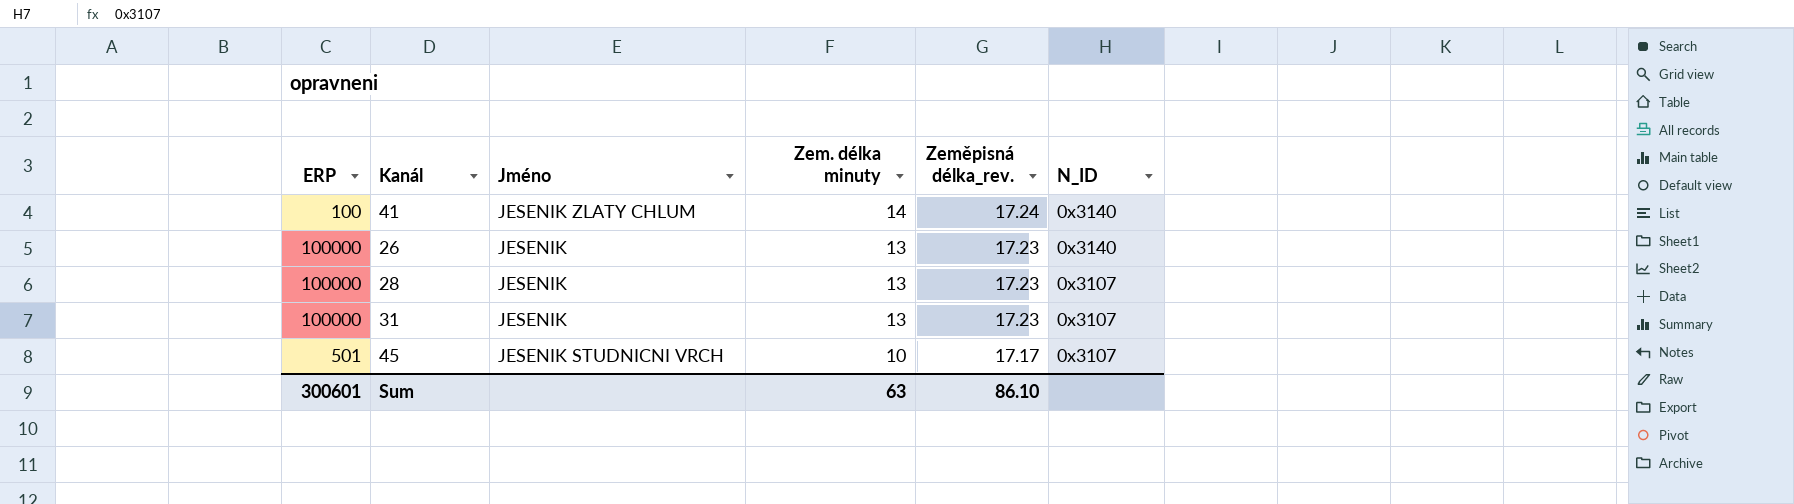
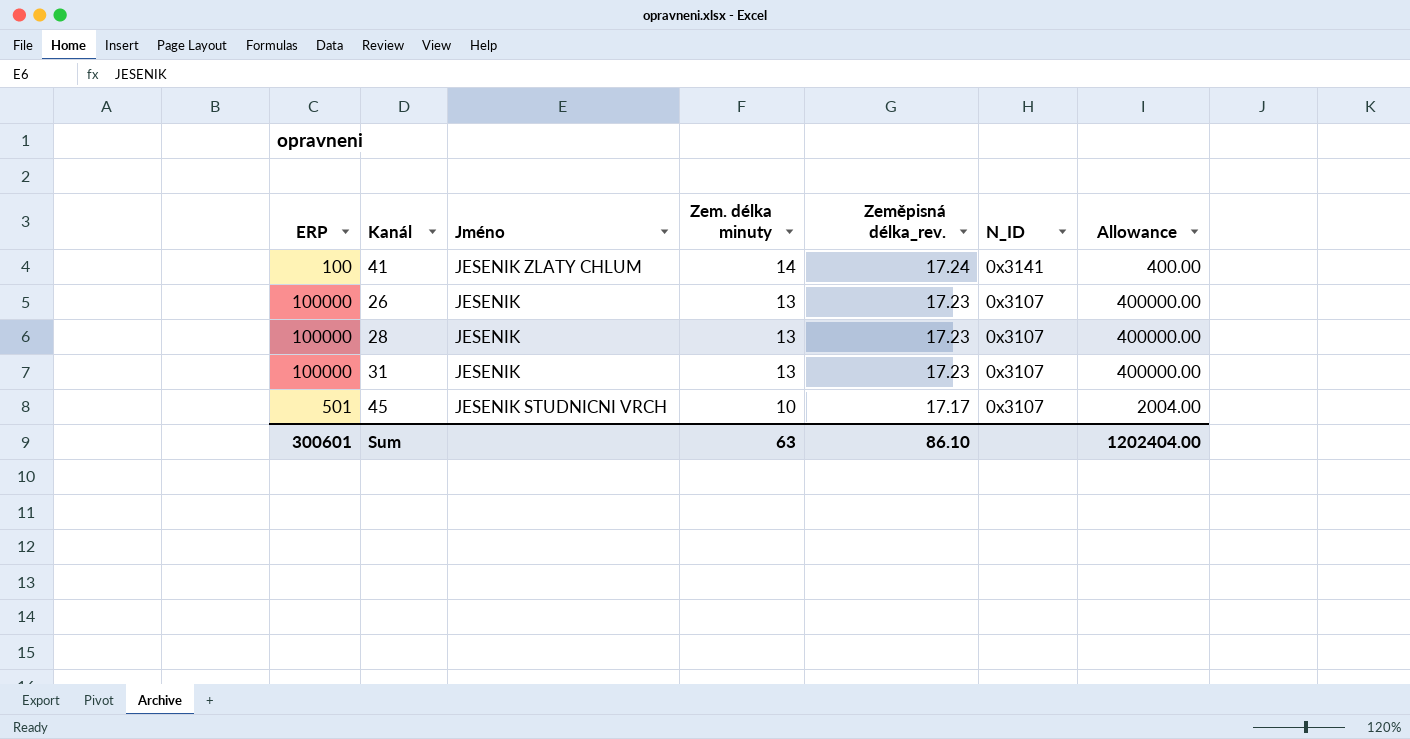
column Allowance | formula: none -> [ERP] * 4
41 | N_ID: 0x3140 -> 0x3141
26 | N_ID: 0x3140 -> 0x3107

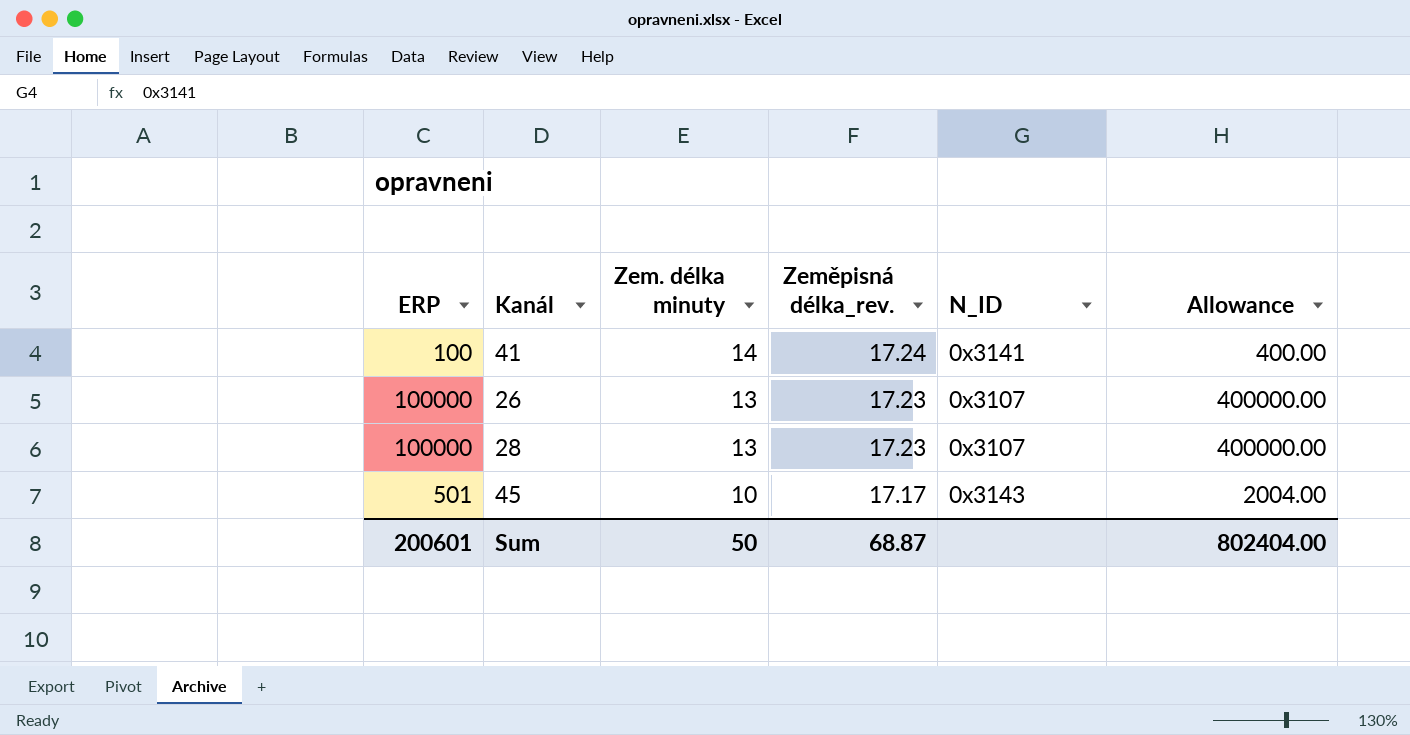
column Jméno | position: 3 -> none
row 31: 100000 | JESENIK | 13 | 17.23 | 0x3107 | 400000.00 -> none
45 | N_ID: 0x3107 -> 0x3143
Sum | ERP: 300601 -> 200601
Sum | Zem. délka minuty: 63 -> 50
Sum | Zeměpisná délka_rev.: 86.10 -> 68.87
Sum | Allowance: 1202404.00 -> 802404.00

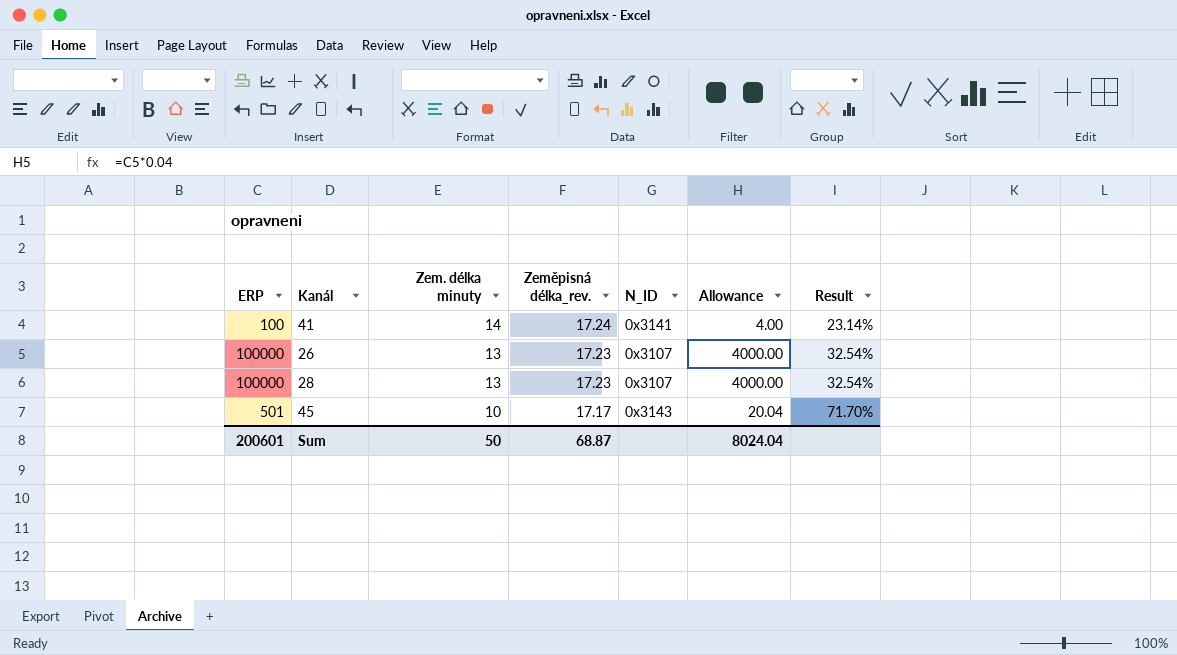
column Allowance | formula: [ERP] * 4 -> [ERP] * 0.04
column Result | formula: none -> ([Zeměpisná délka_rev.] - [Zem. délka minuty]) / [Zem. délka minuty]
Sum | Allowance: 802404.00 -> 8024.04

